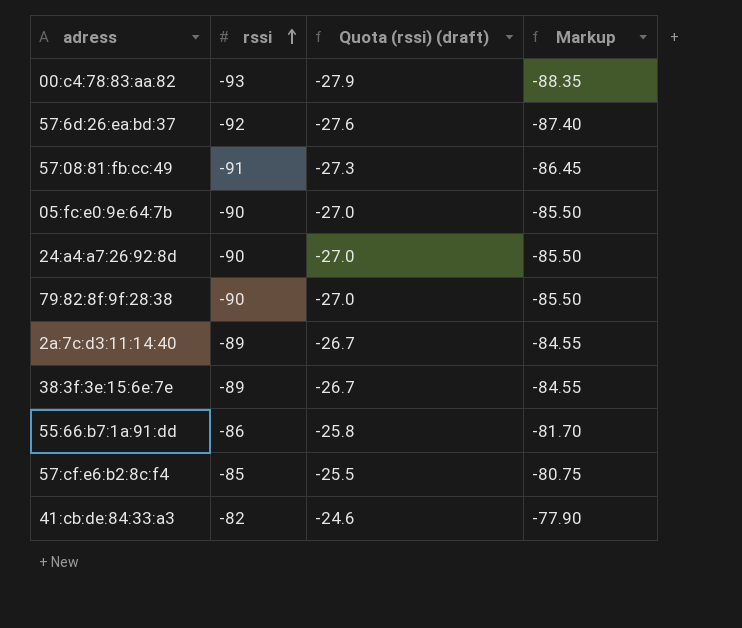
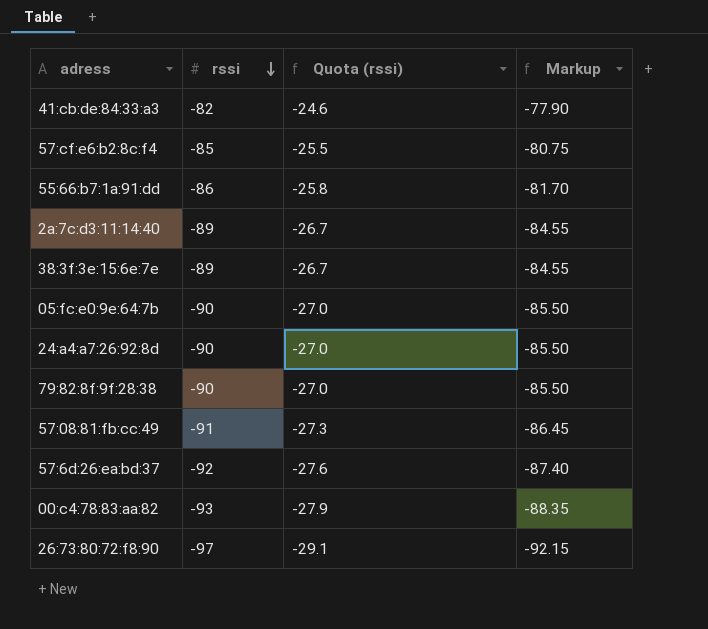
row order: rssi ascending -> rssi descending
column name: Quota (rssi) (draft) -> Quota (rssi)
row 26:73:80:72:f8:90: none -> -97 | -29.1 | -92.15

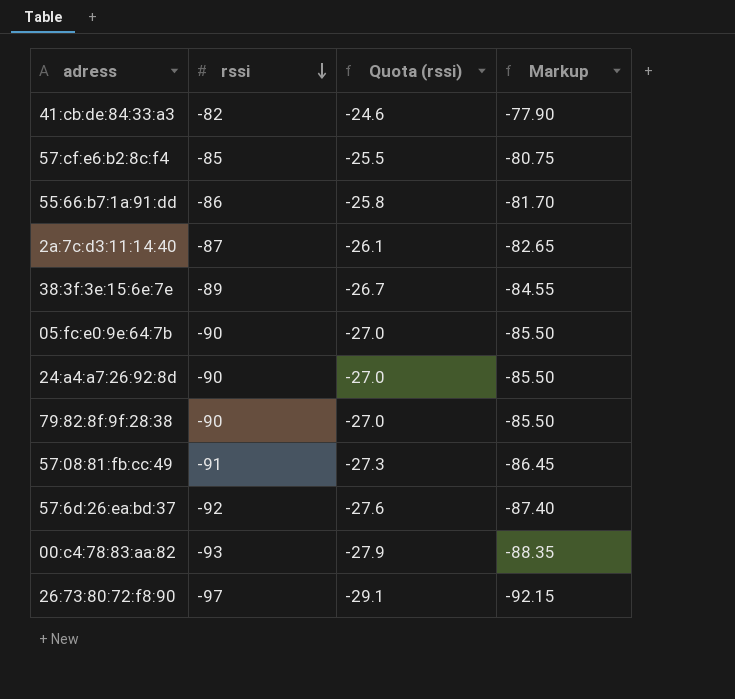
2a:7c:d3:11:14:40 | rssi: -89 -> -87
2a:7c:d3:11:14:40 | Quota (rssi): -26.7 -> -26.1
2a:7c:d3:11:14:40 | Markup: -84.55 -> -82.65

